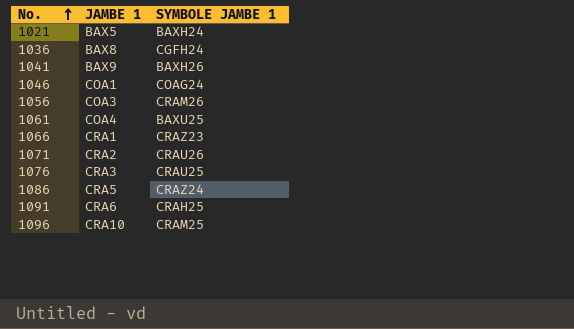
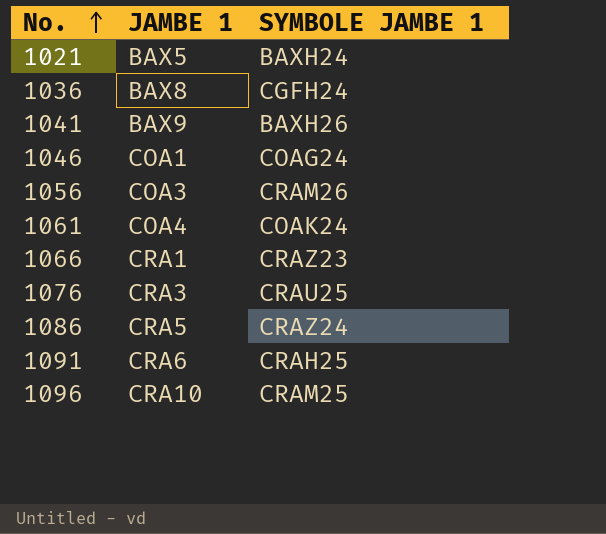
row 1071: CRA2 | CRAU26 -> none
1061 | SYMBOLE JAMBE 1: BAXU25 -> COAK24

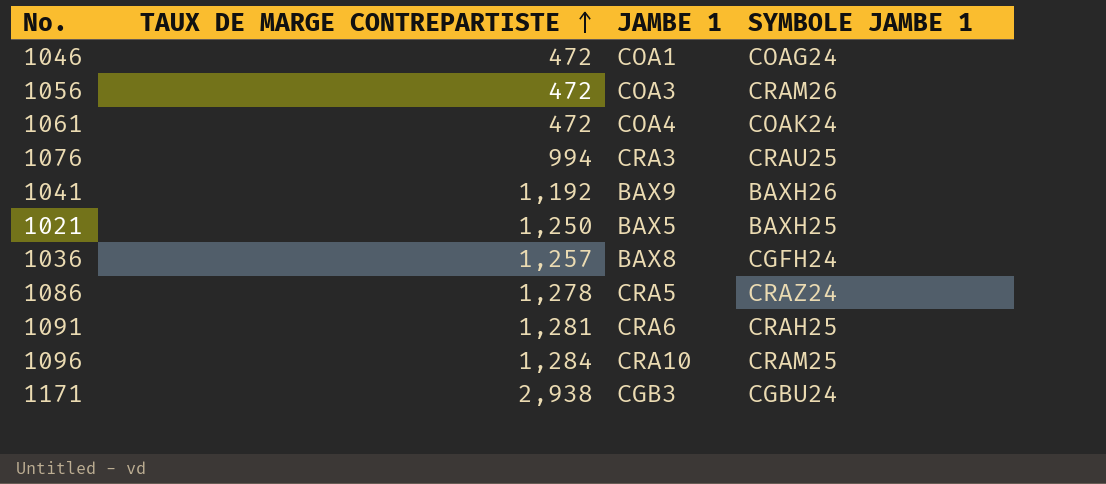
row order: No. ascending -> TAUX DE MARGE CONTREPARTISTE ascending
column TAUX DE MARGE CONTREPARTISTE | position: none -> 2
row 1066: CRA1 | CRAZ23 -> none
1021 | SYMBOLE JAMBE 1: BAXH24 -> BAXH25
row 1171: none -> 2,938 | CGB3 | CGBU24

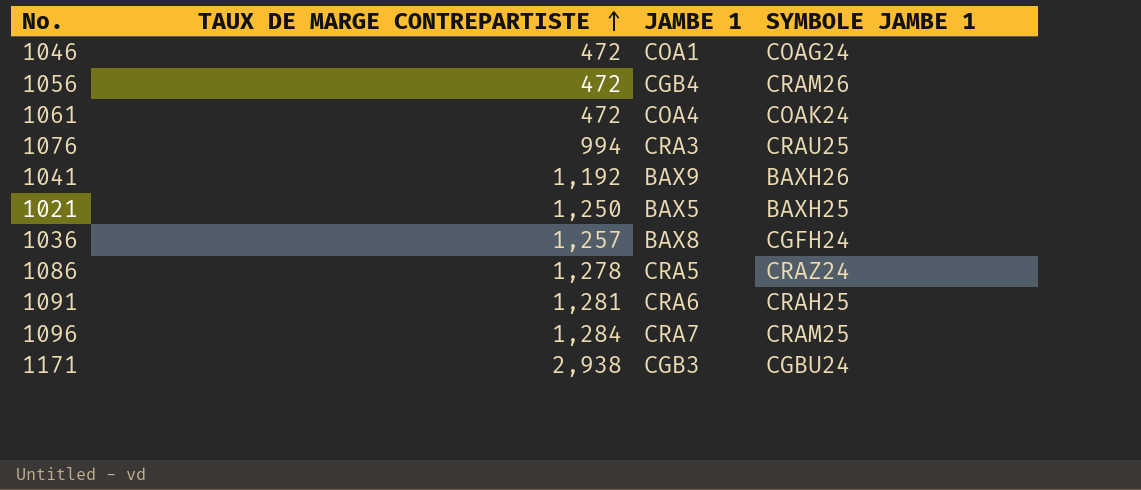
1056 | JAMBE 1: COA3 -> CGB4
1096 | JAMBE 1: CRA10 -> CRA7

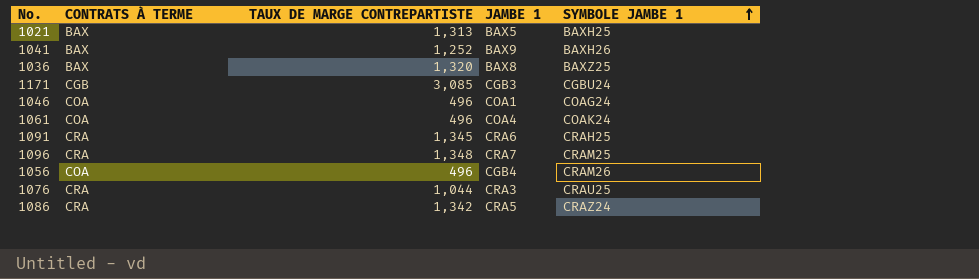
row order: TAUX DE MARGE CONTREPARTISTE ascending -> SYMBOLE JAMBE 1 ascending
column CONTRATS À TERME | position: none -> 2
1021 | TAUX DE MARGE CONTREPARTISTE: 1,250 -> 1,313
1041 | TAUX DE MARGE CONTREPARTISTE: 1,192 -> 1,252
1036 | TAUX DE MARGE CONTREPARTISTE: 1,257 -> 1,320
1036 | SYMBOLE JAMBE 1: CGFH24 -> BAXZ25
1171 | TAUX DE MARGE CONTREPARTISTE: 2,938 -> 3,085
1046 | TAUX DE MARGE CONTREPARTISTE: 472 -> 496
1061 | TAUX DE MARGE CONTREPARTISTE: 472 -> 496
1091 | TAUX DE MARGE CONTREPARTISTE: 1,281 -> 1,345
1096 | TAUX DE MARGE CONTREPARTISTE: 1,284 -> 1,348
1056 | TAUX DE MARGE CONTREPARTISTE: 472 -> 496
1076 | TAUX DE MARGE CONTREPARTISTE: 994 -> 1,044
1086 | TAUX DE MARGE CONTREPARTISTE: 1,278 -> 1,342

